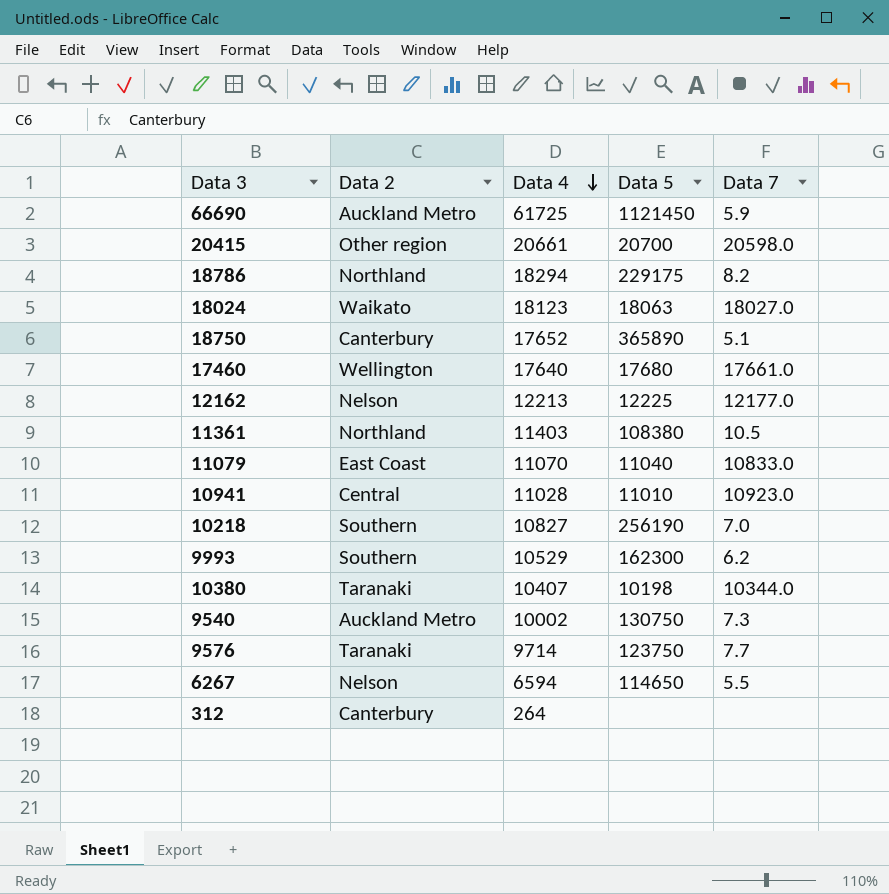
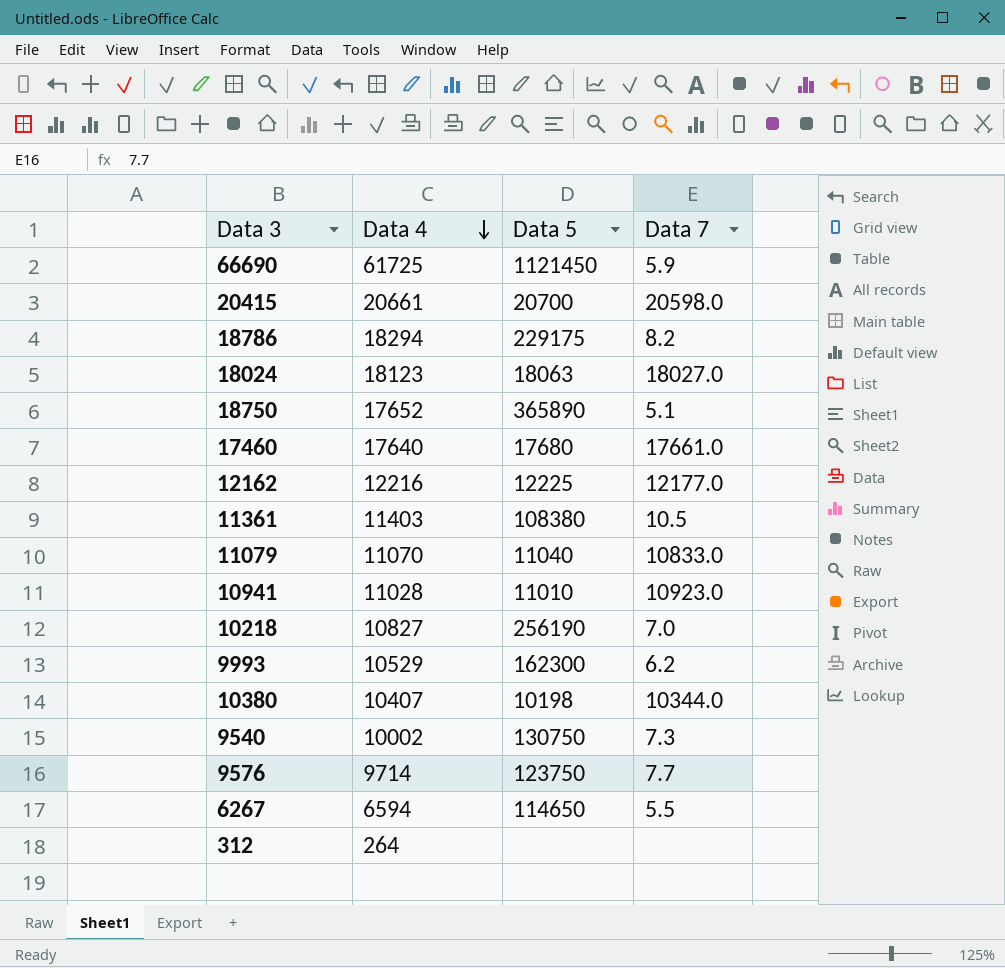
column Data 2 | position: 2 -> none
12162 | Data 4: 12213 -> 12216

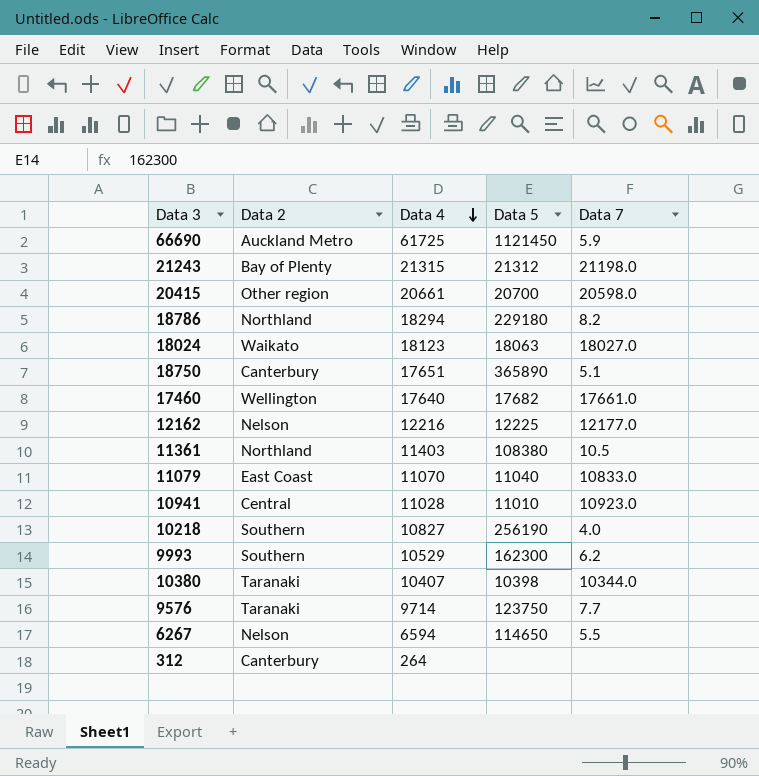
column Data 2 | position: none -> 2
row 9540: 10002 | 130750 | 7.3 -> none
row 21243: none -> Bay of Plenty | 21315 | 21312 | 21198.0
18786 | Data 5: 229175 -> 229180
18750 | Data 4: 17652 -> 17651
17460 | Data 5: 17680 -> 17682
10218 | Data 7: 7.0 -> 4.0
10380 | Data 5: 10198 -> 10398

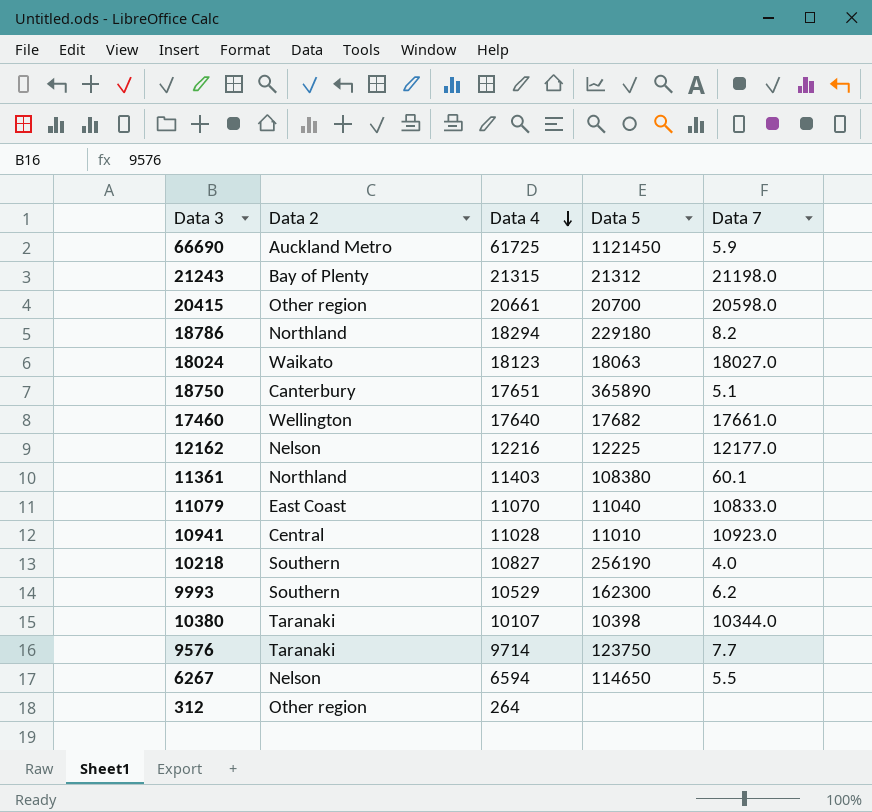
11361 | Data 7: 10.5 -> 60.1
10380 | Data 4: 10407 -> 10107
312 | Data 2: Canterbury -> Other region

